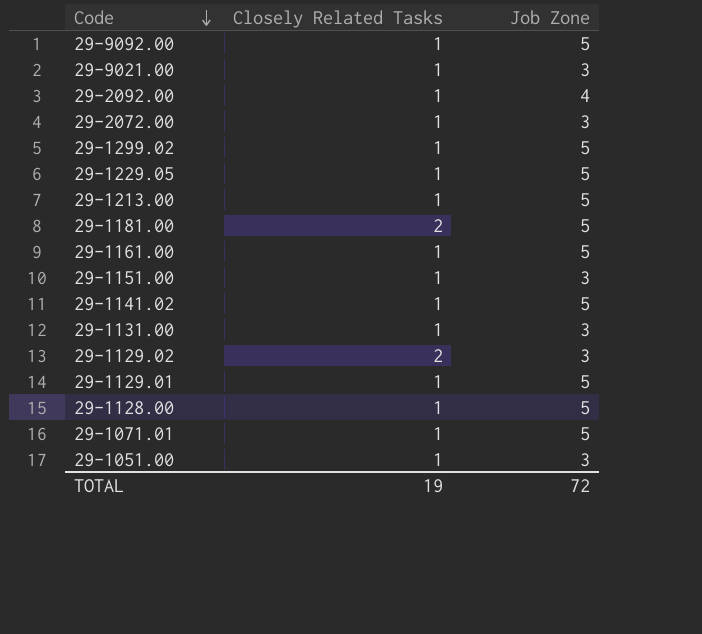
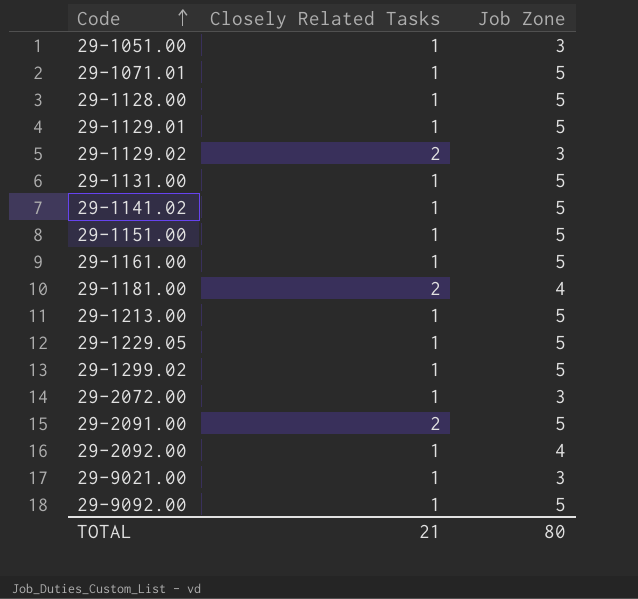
row order: Code descending -> Code ascending
29-1131.00 | Job Zone: 3 -> 5
29-1151.00 | Job Zone: 3 -> 5
29-1181.00 | Job Zone: 5 -> 4
row 29-2091.00: none -> 2 | 5
TOTAL | Closely Related Tasks: 19 -> 21
TOTAL | Job Zone: 72 -> 80

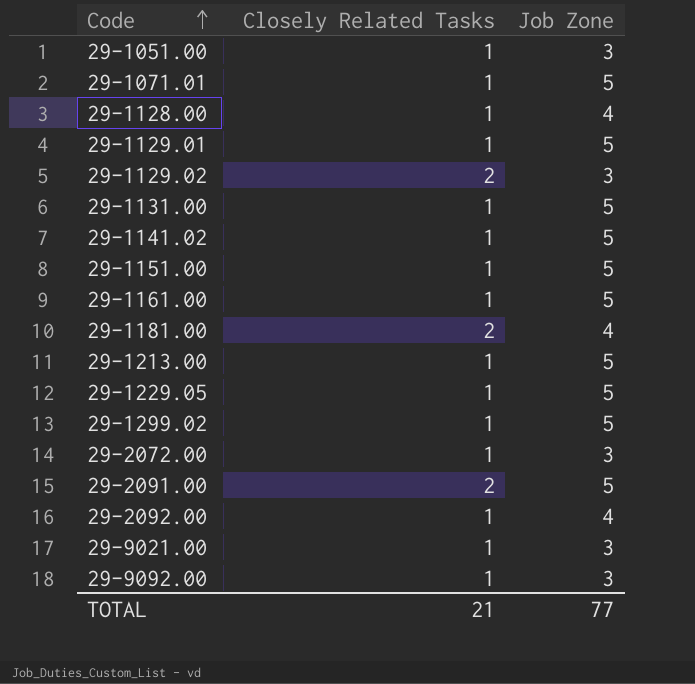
29-1128.00 | Job Zone: 5 -> 4
29-9092.00 | Job Zone: 5 -> 3
TOTAL | Job Zone: 80 -> 77

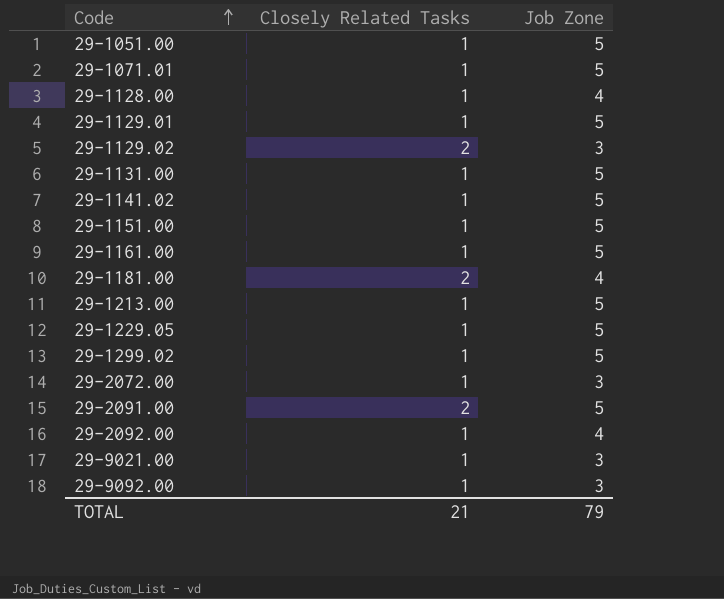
29-1051.00 | Job Zone: 3 -> 5
TOTAL | Job Zone: 77 -> 79

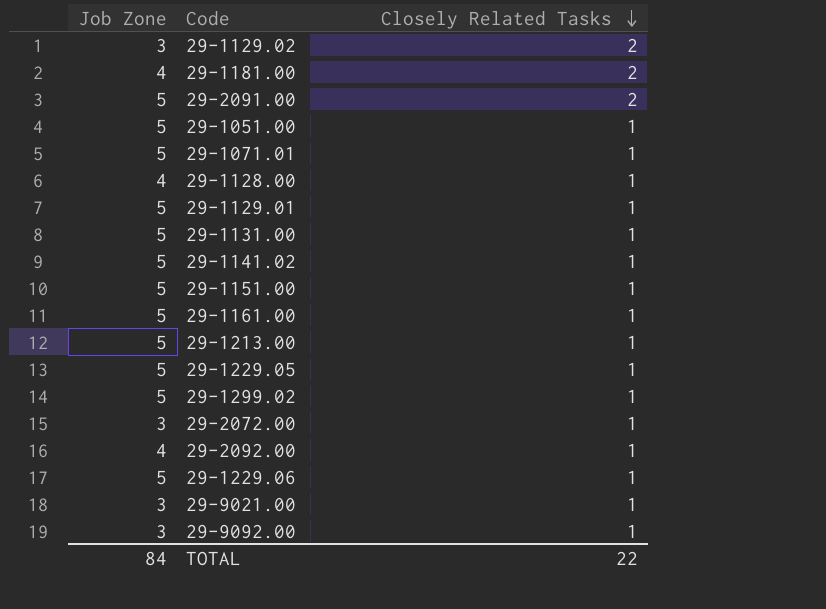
row order: Code ascending -> Closely Related Tasks descending
column Job Zone | position: 3 -> 1
row 29-1229.06: none -> 5 | 1
TOTAL | Job Zone: 79 -> 84
TOTAL | Closely Related Tasks: 21 -> 22

